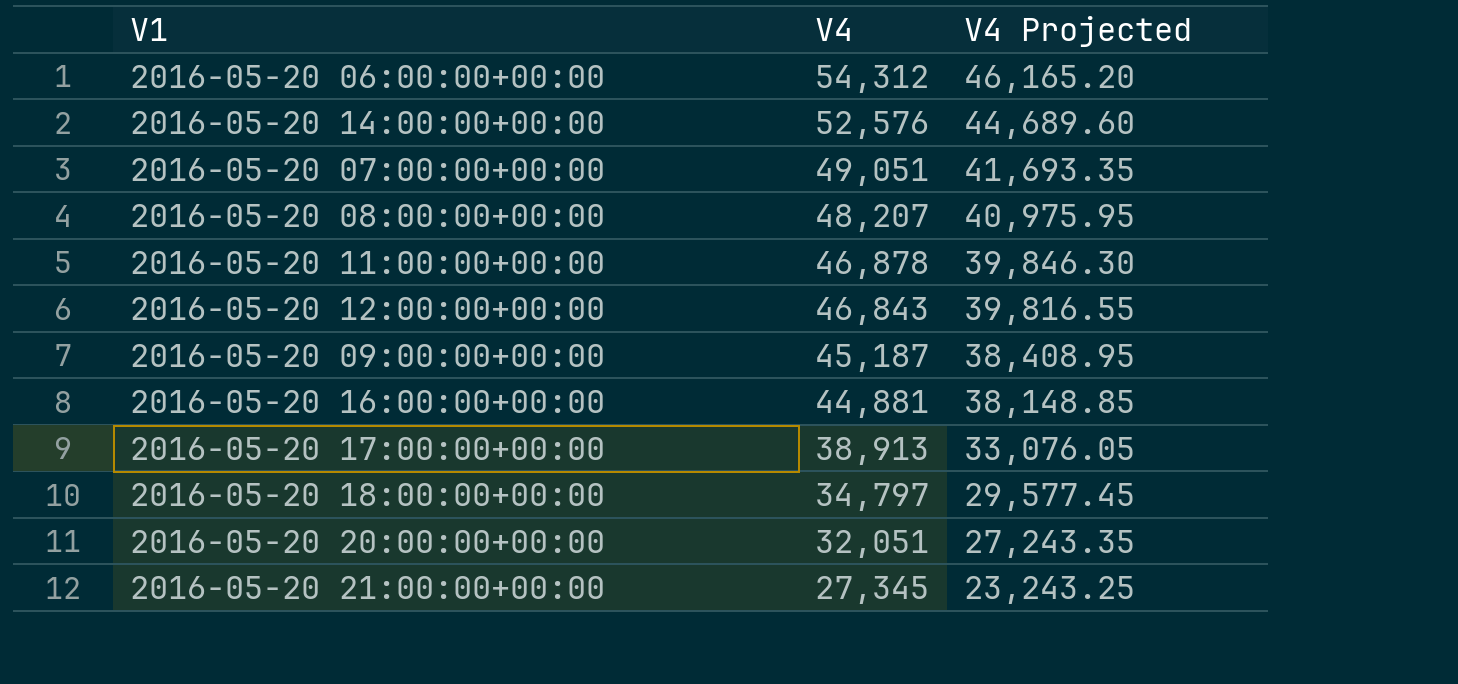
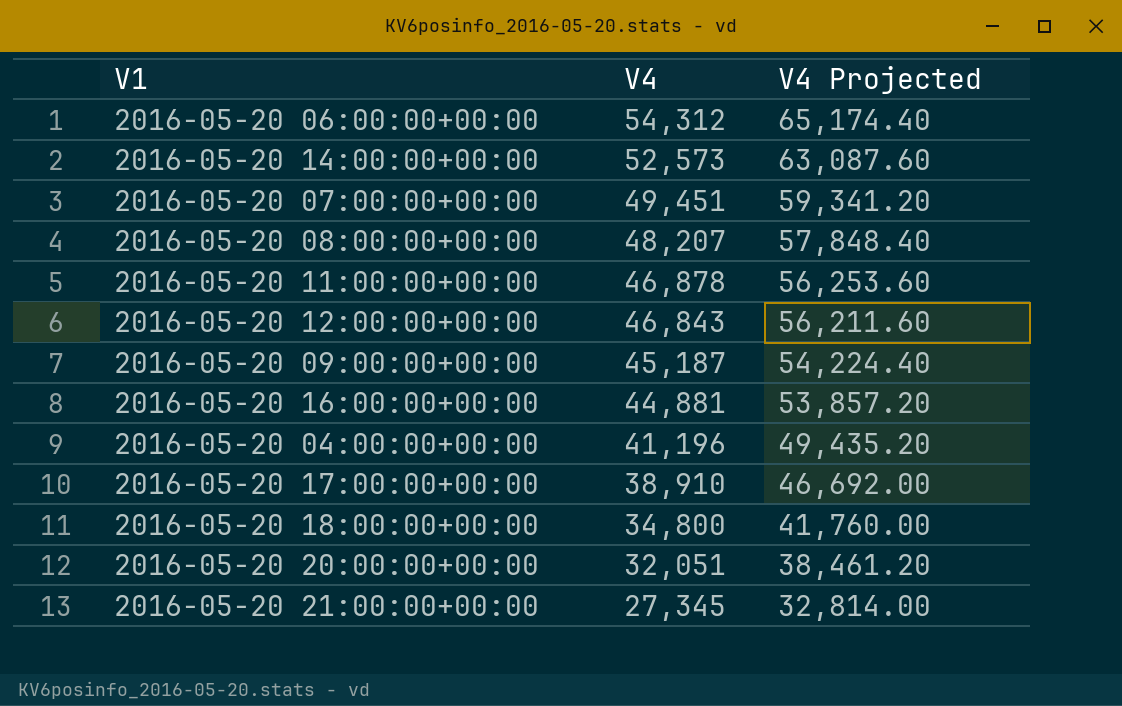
column V4 Projected | formula: [V4] * 0.85 -> [V4] * 1.2
2016-05-20 14:00:00+00:00 | V4: 52,576 -> 52,573
2016-05-20 07:00:00+00:00 | V4: 49,051 -> 49,451
row 2016-05-20 04:00:00+00:00: none -> 41,196 | 49,435.20
2016-05-20 17:00:00+00:00 | V4: 38,913 -> 38,910
2016-05-20 18:00:00+00:00 | V4: 34,797 -> 34,800

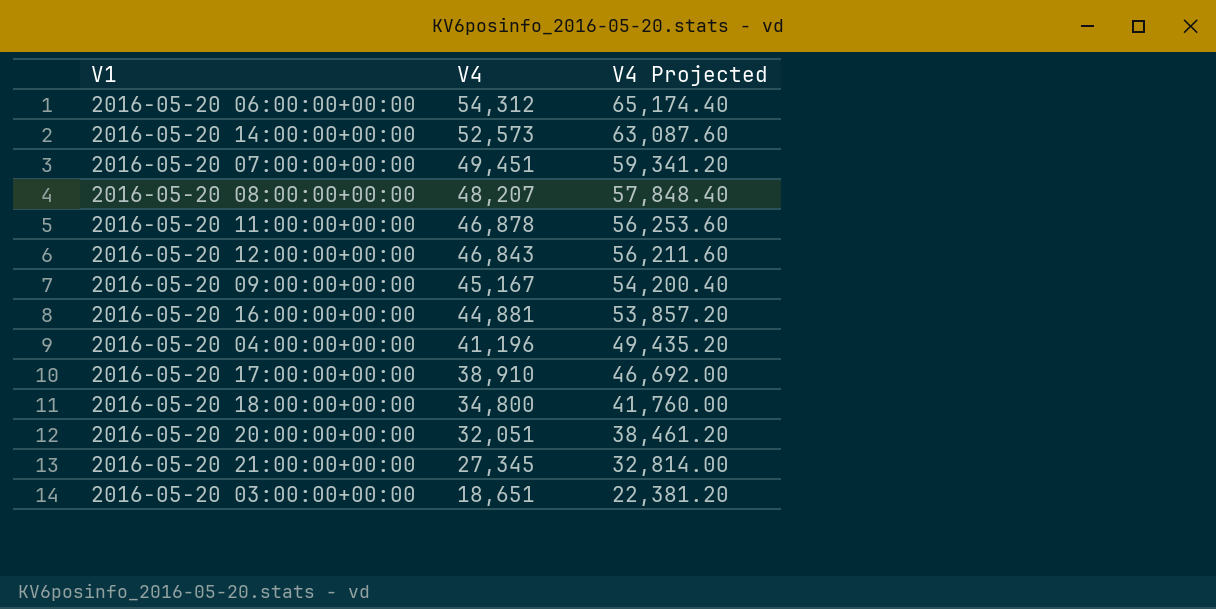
2016-05-20 09:00:00+00:00 | V4: 45,187 -> 45,167
2016-05-20 09:00:00+00:00 | V4 Projected: 54,224.40 -> 54,200.40
row 2016-05-20 03:00:00+00:00: none -> 18,651 | 22,381.20

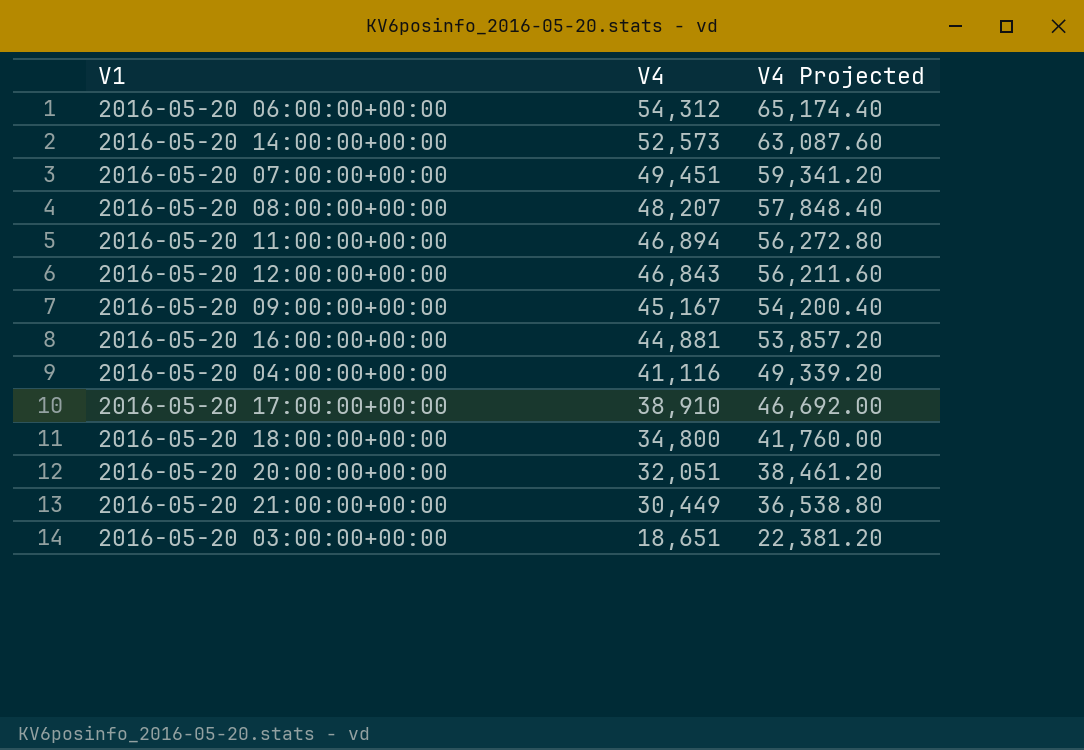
2016-05-20 11:00:00+00:00 | V4: 46,878 -> 46,894
2016-05-20 11:00:00+00:00 | V4 Projected: 56,253.60 -> 56,272.80
2016-05-20 04:00:00+00:00 | V4: 41,196 -> 41,116
2016-05-20 04:00:00+00:00 | V4 Projected: 49,435.20 -> 49,339.20
2016-05-20 21:00:00+00:00 | V4: 27,345 -> 30,449
2016-05-20 21:00:00+00:00 | V4 Projected: 32,814.00 -> 36,538.80

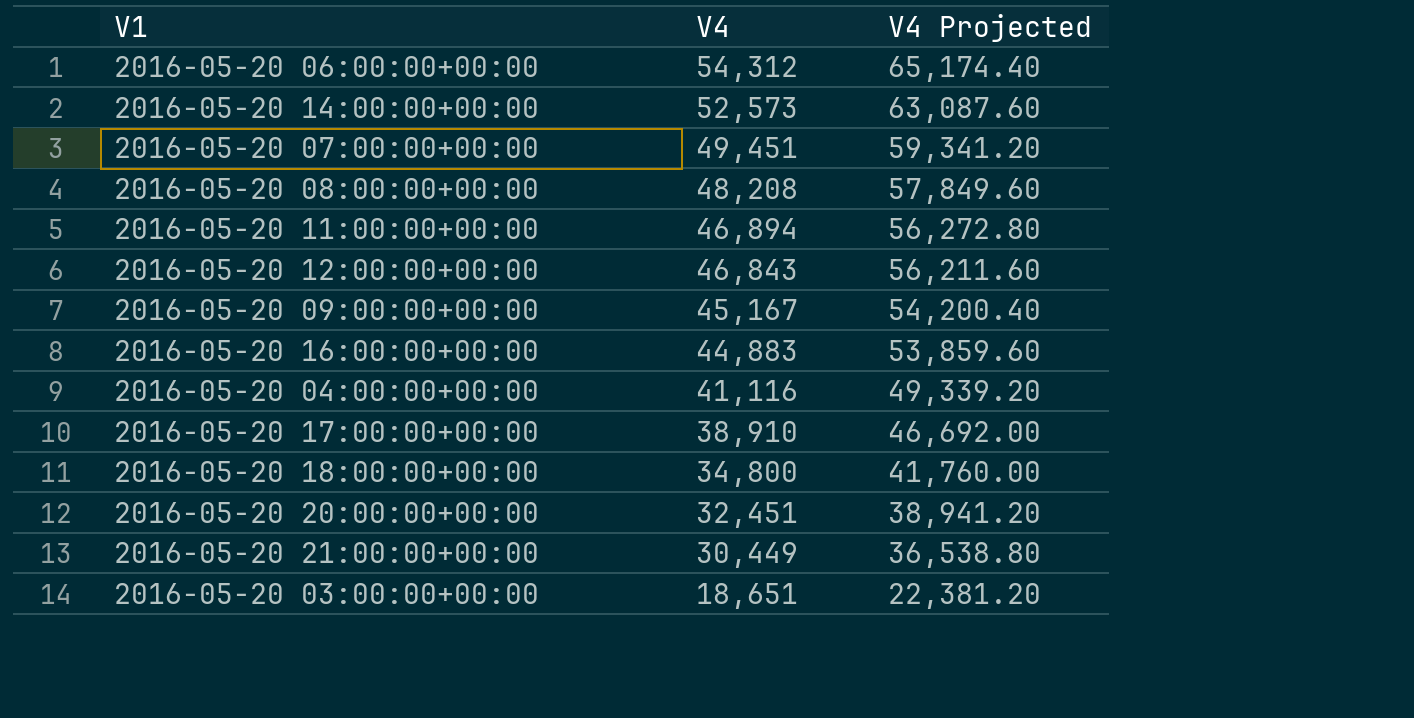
2016-05-20 08:00:00+00:00 | V4: 48,207 -> 48,208
2016-05-20 08:00:00+00:00 | V4 Projected: 57,848.40 -> 57,849.60
2016-05-20 16:00:00+00:00 | V4: 44,881 -> 44,883
2016-05-20 16:00:00+00:00 | V4 Projected: 53,857.20 -> 53,859.60
2016-05-20 20:00:00+00:00 | V4: 32,051 -> 32,451
2016-05-20 20:00:00+00:00 | V4 Projected: 38,461.20 -> 38,941.20

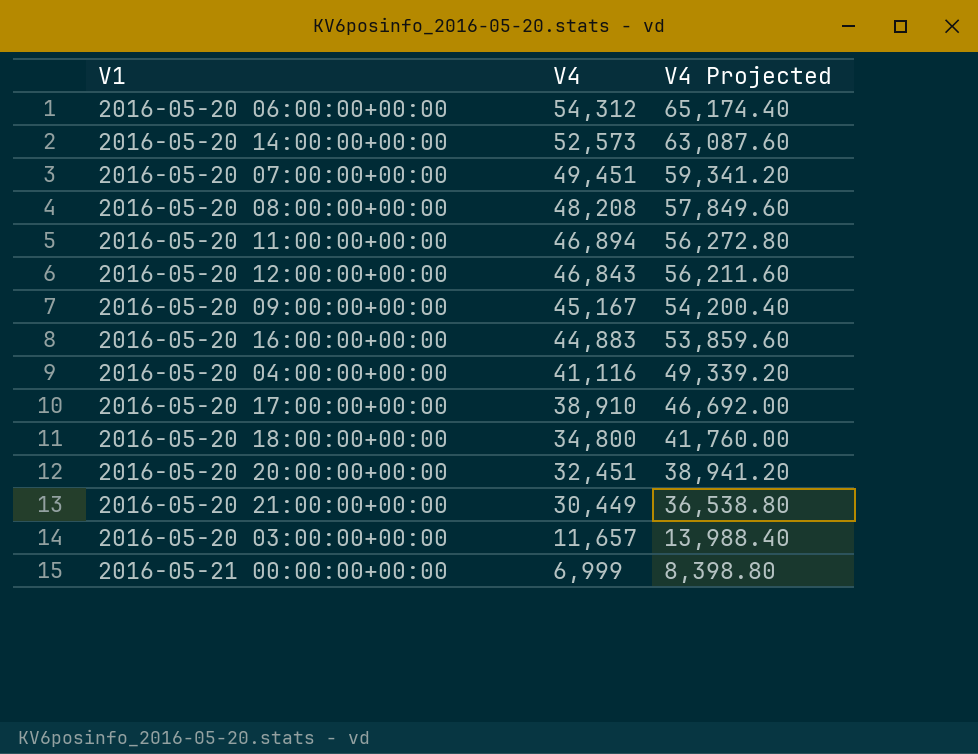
2016-05-20 03:00:00+00:00 | V4: 18,651 -> 11,657
2016-05-20 03:00:00+00:00 | V4 Projected: 22,381.20 -> 13,988.40
row 2016-05-21 00:00:00+00:00: none -> 6,999 | 8,398.80

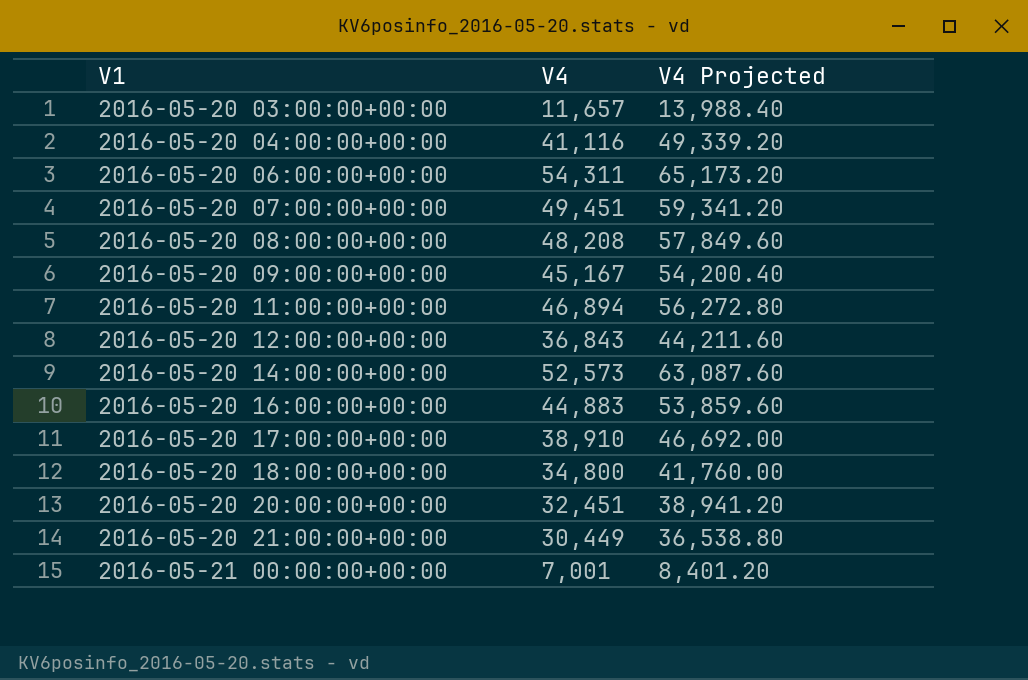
row order: V4 descending -> V1 ascending
2016-05-20 06:00:00+00:00 | V4: 54,312 -> 54,311
2016-05-20 06:00:00+00:00 | V4 Projected: 65,174.40 -> 65,173.20
2016-05-20 12:00:00+00:00 | V4: 46,843 -> 36,843
2016-05-20 12:00:00+00:00 | V4 Projected: 56,211.60 -> 44,211.60
2016-05-21 00:00:00+00:00 | V4: 6,999 -> 7,001
2016-05-21 00:00:00+00:00 | V4 Projected: 8,398.80 -> 8,401.20

